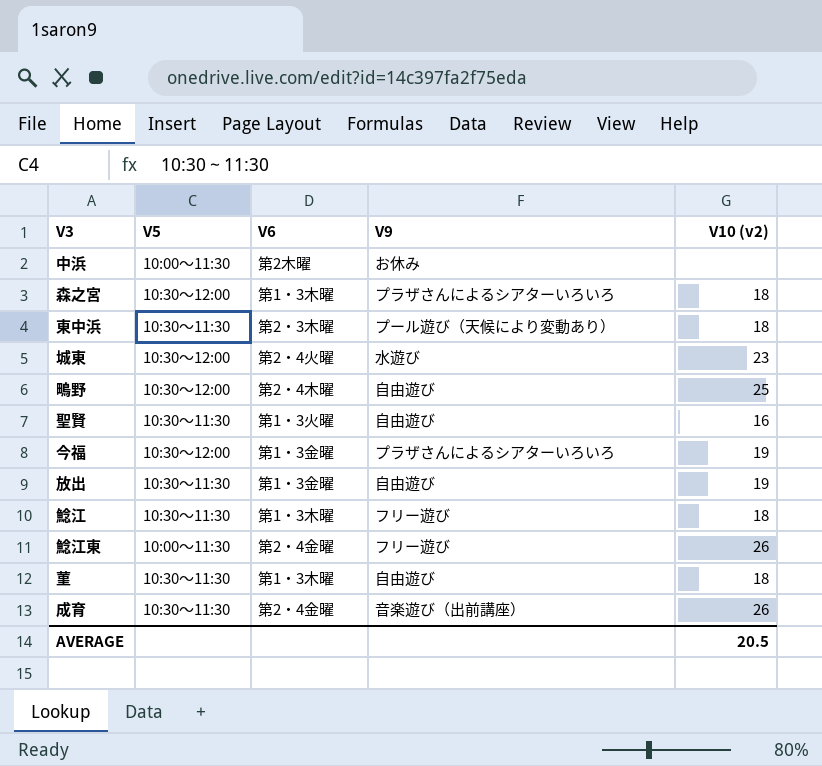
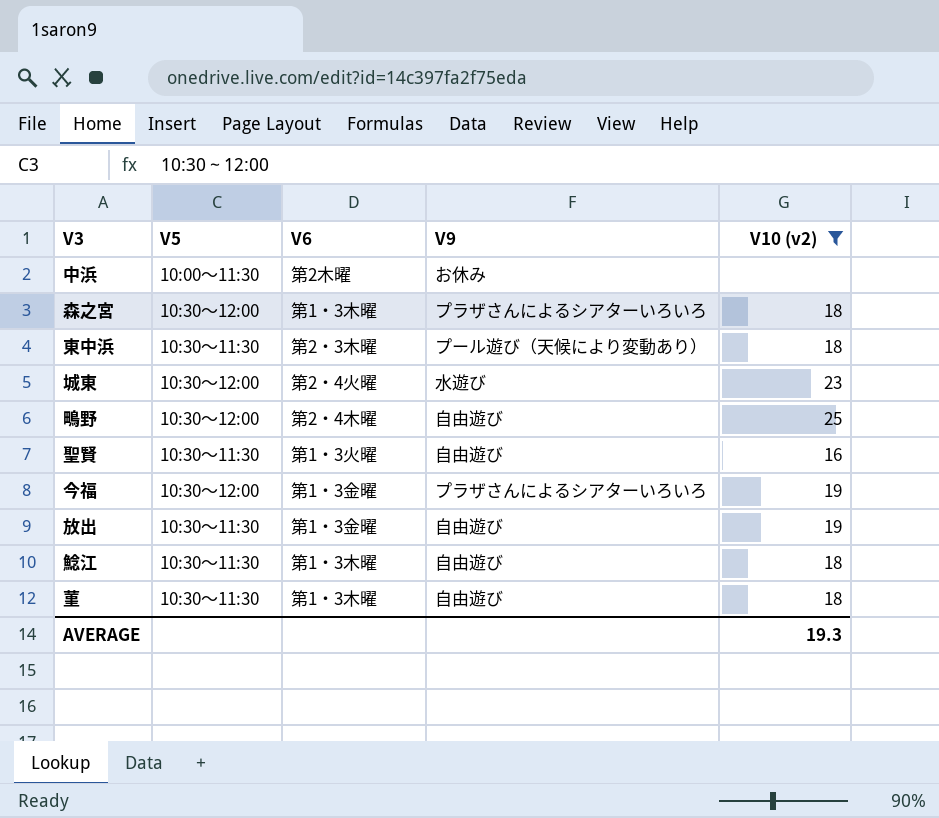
filter: none -> V10 (v2) != 26
鯰江 | V9: フリー遊び -> 自由遊び
AVERAGE | V10 (v2): 20.5 -> 19.3

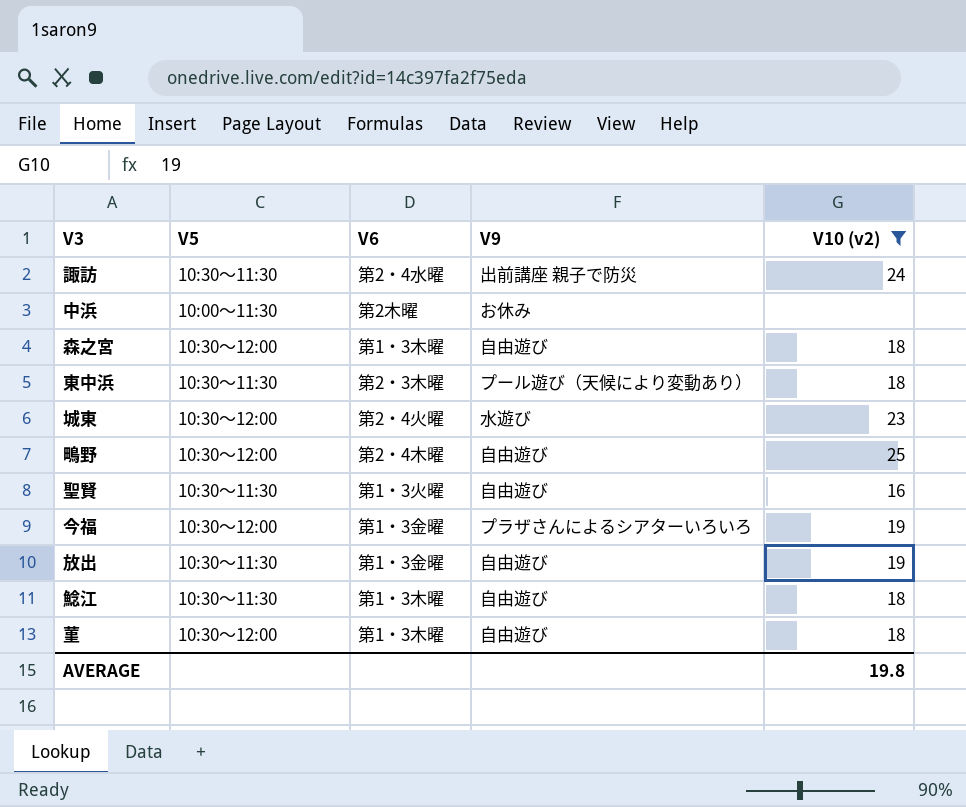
row 諏訪: none -> 10:30～11:30 | 第2・4水曜 | 出前講座 親子で防災 | 24
森之宮 | V9: プラザさんによるシアターいろいろ -> 自由遊び
菫 | V5: 10:30～11:30 -> 10:30～12:00
AVERAGE | V10 (v2): 19.3 -> 19.8

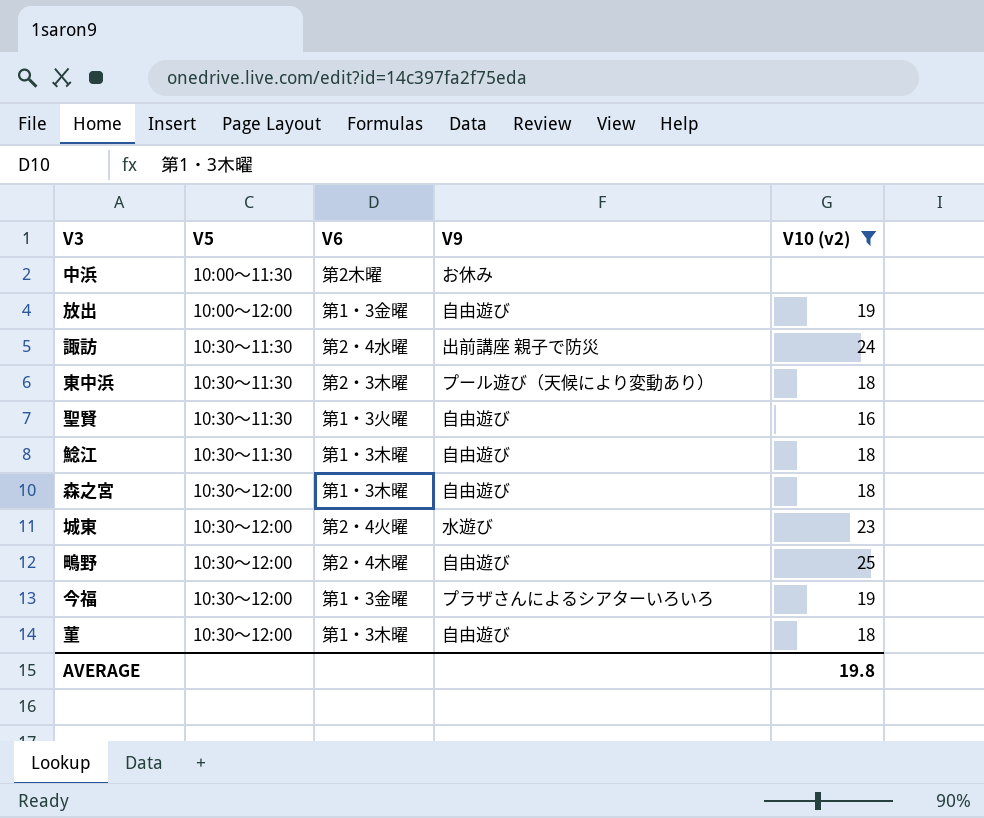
row order: none -> V5 ascending
放出 | V5: 10:30～11:30 -> 10:00～12:00

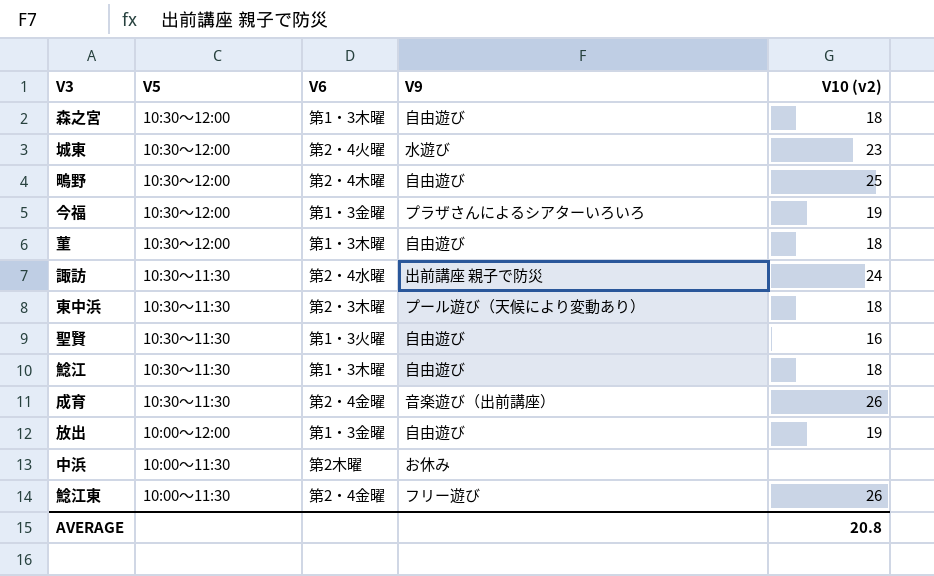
filter: V10 (v2) != 26 -> none
row order: V5 ascending -> V5 descending
AVERAGE | V10 (v2): 19.8 -> 20.8

